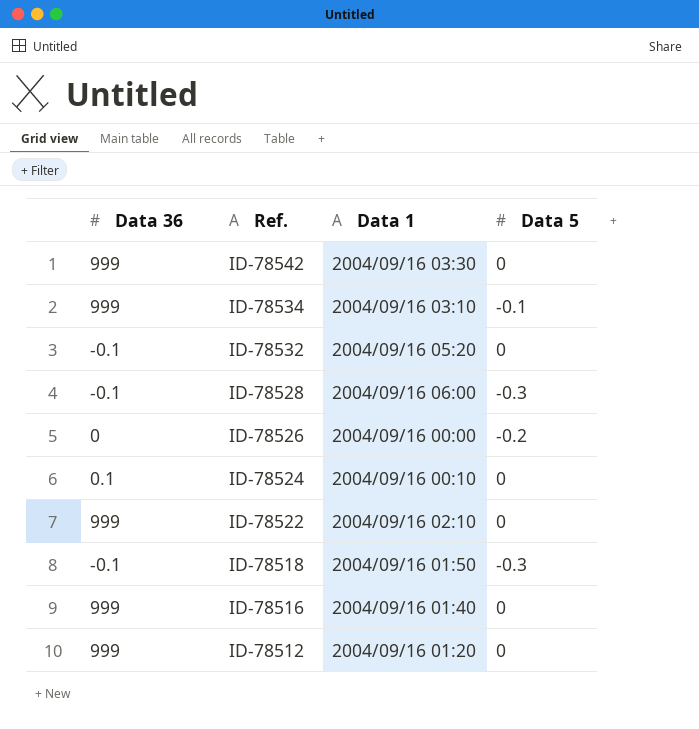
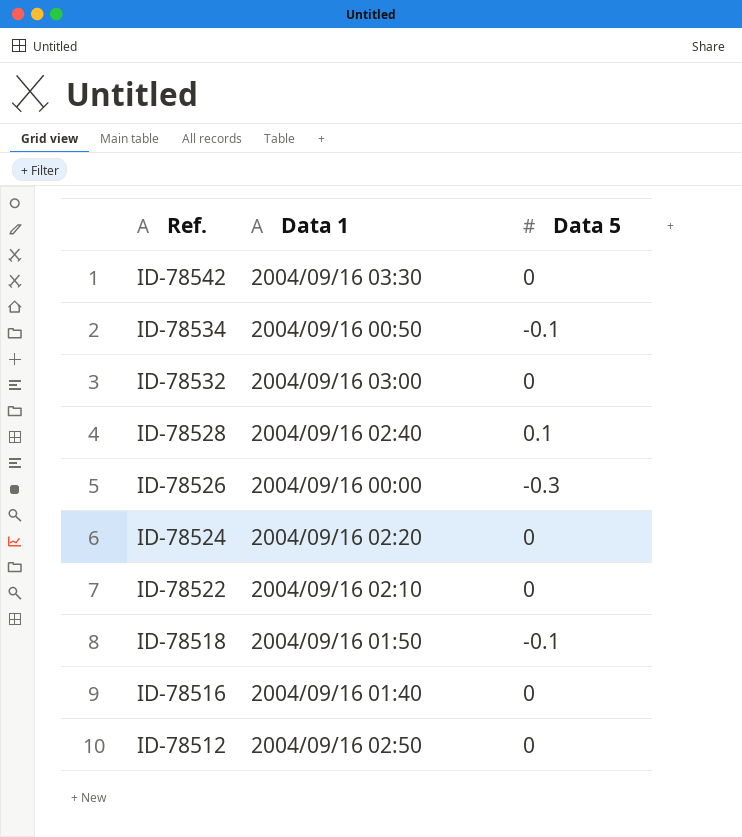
column Data 36 | position: 1 -> none
ID-78534 | Data 1: 2004/09/16 03:10 -> 2004/09/16 00:50
ID-78532 | Data 1: 2004/09/16 05:20 -> 2004/09/16 03:00
ID-78528 | Data 1: 2004/09/16 06:00 -> 2004/09/16 02:40
ID-78528 | Data 5: -0.3 -> 0.1
ID-78526 | Data 5: -0.2 -> -0.3
ID-78524 | Data 1: 2004/09/16 00:10 -> 2004/09/16 02:20
ID-78518 | Data 5: -0.3 -> -0.1
ID-78512 | Data 1: 2004/09/16 01:20 -> 2004/09/16 02:50

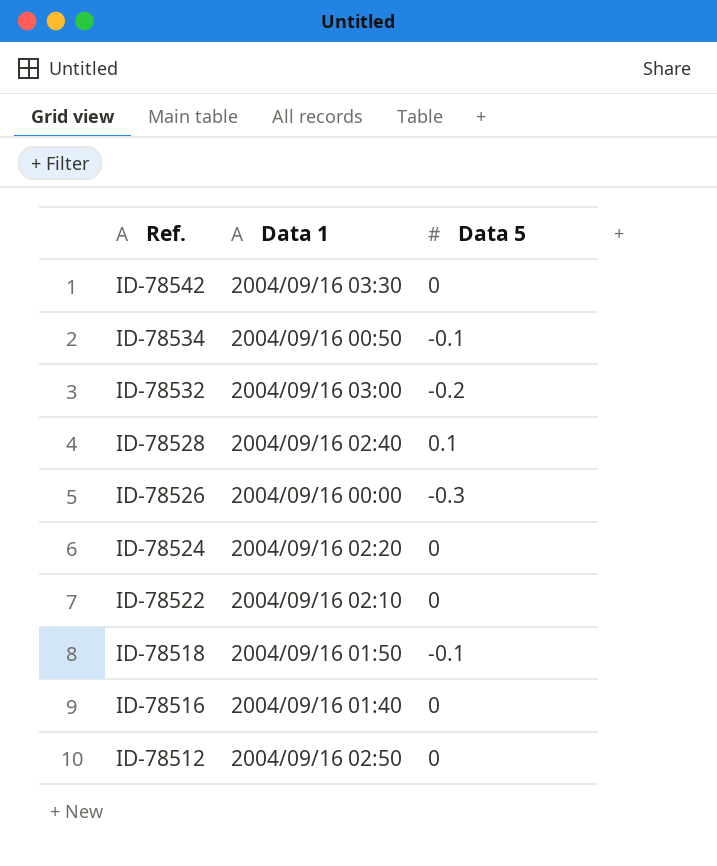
ID-78532 | Data 5: 0 -> -0.2

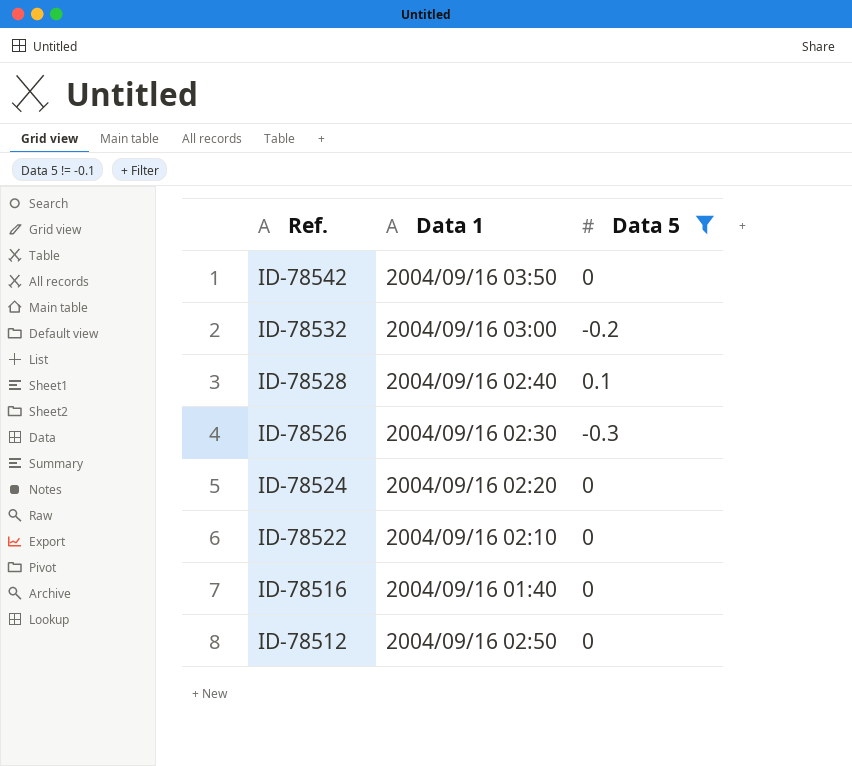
filter: none -> Data 5 != -0.1
ID-78542 | Data 1: 2004/09/16 03:30 -> 2004/09/16 03:50
ID-78526 | Data 1: 2004/09/16 00:00 -> 2004/09/16 02:30

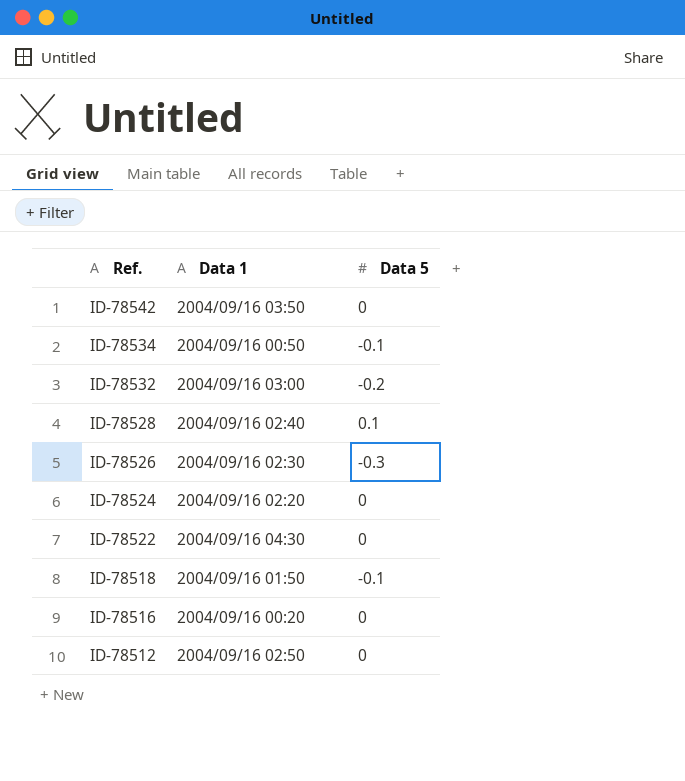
filter: Data 5 != -0.1 -> none
ID-78522 | Data 1: 2004/09/16 02:10 -> 2004/09/16 04:30
ID-78516 | Data 1: 2004/09/16 01:40 -> 2004/09/16 00:20

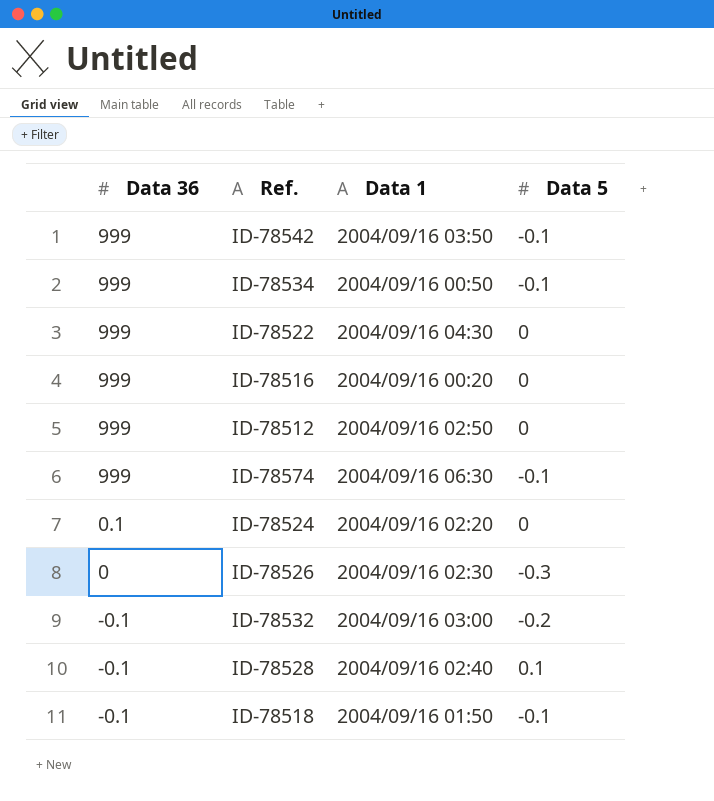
row order: Ref. descending -> Data 36 descending
column Data 36 | position: none -> 1
ID-78542 | Data 5: 0 -> -0.1
row ID-78574: none -> 999 | 2004/09/16 06:30 | -0.1

